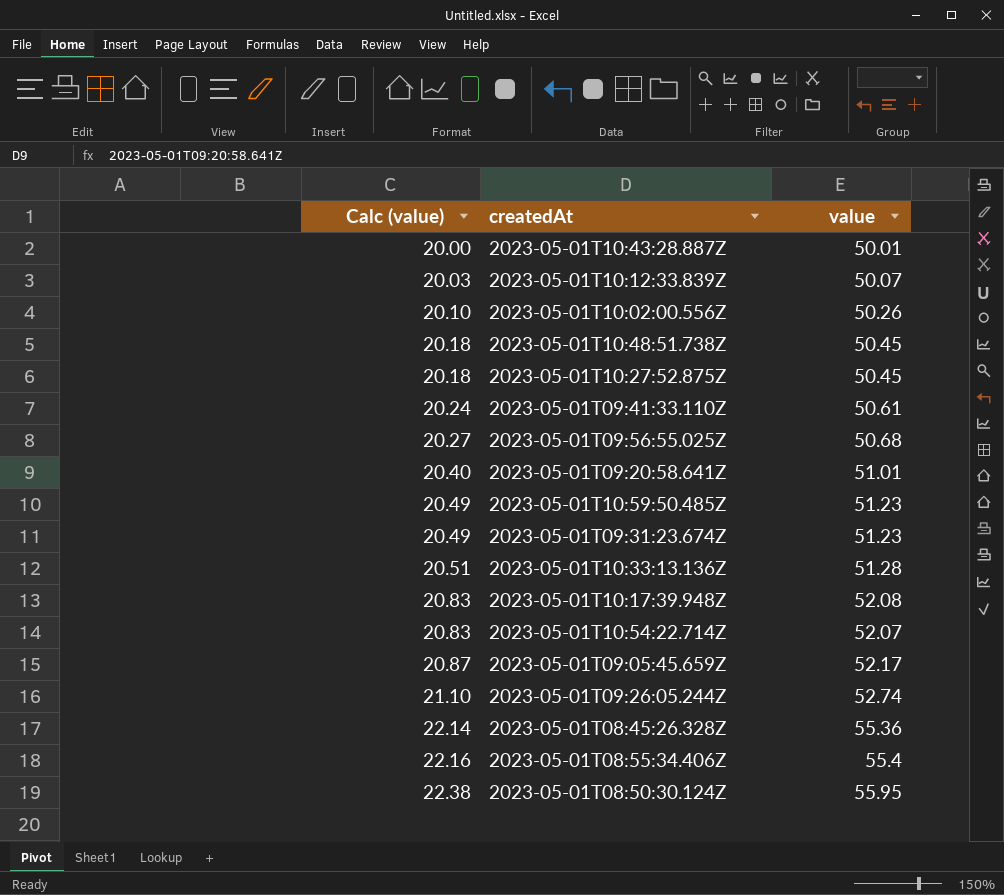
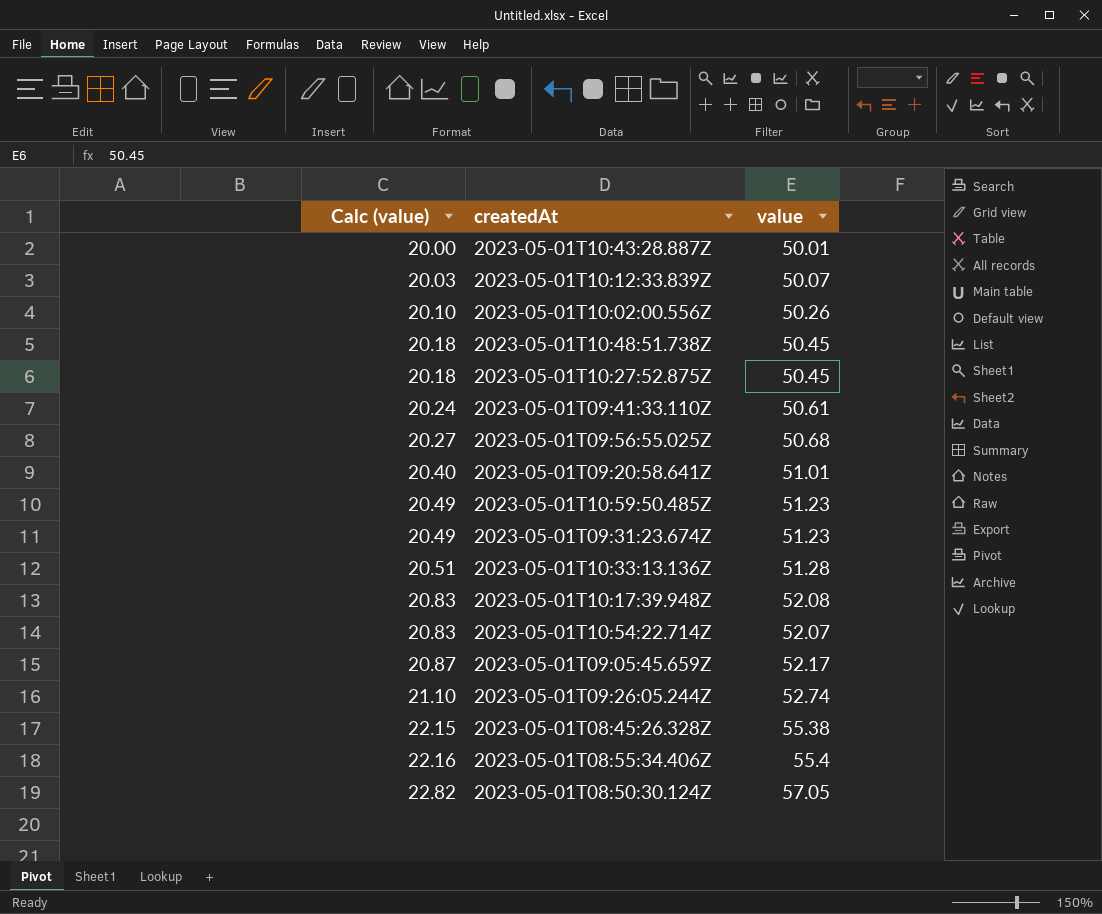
2023-05-01T08:45:26.328Z | Calc (value): 22.14 -> 22.15
2023-05-01T08:45:26.328Z | value: 55.36 -> 55.38
2023-05-01T08:50:30.124Z | Calc (value): 22.38 -> 22.82
2023-05-01T08:50:30.124Z | value: 55.95 -> 57.05

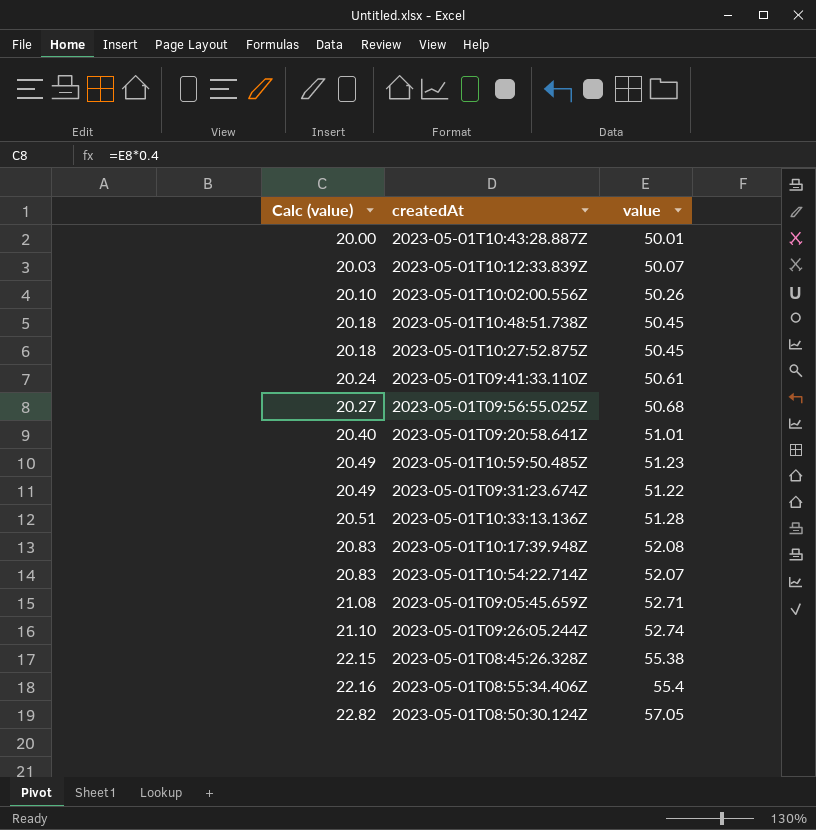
2023-05-01T09:31:23.674Z | value: 51.23 -> 51.22
2023-05-01T09:05:45.659Z | Calc (value): 20.87 -> 21.08
2023-05-01T09:05:45.659Z | value: 52.17 -> 52.71

